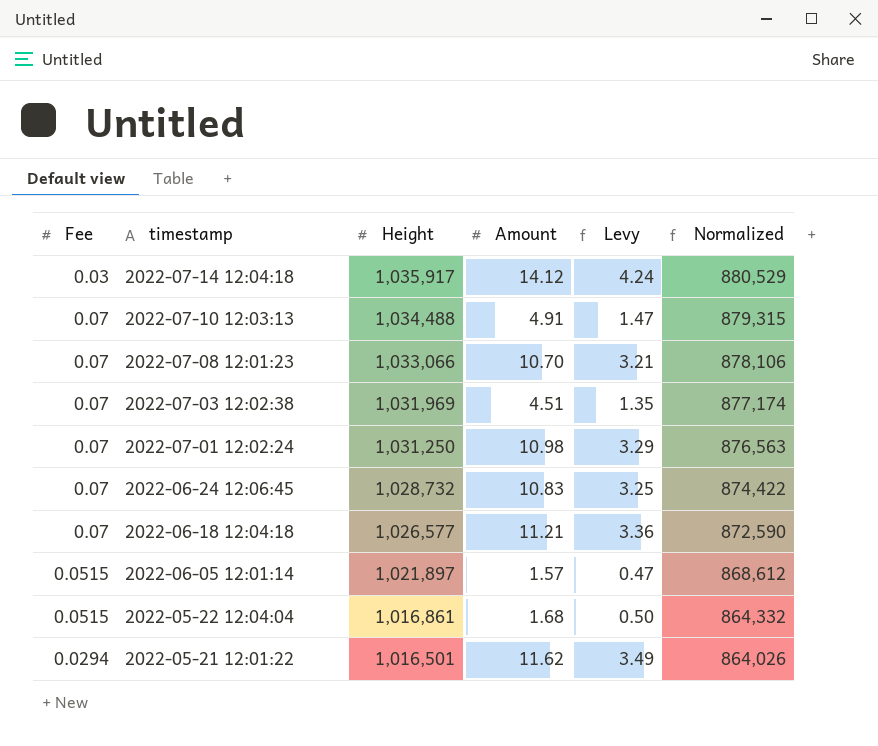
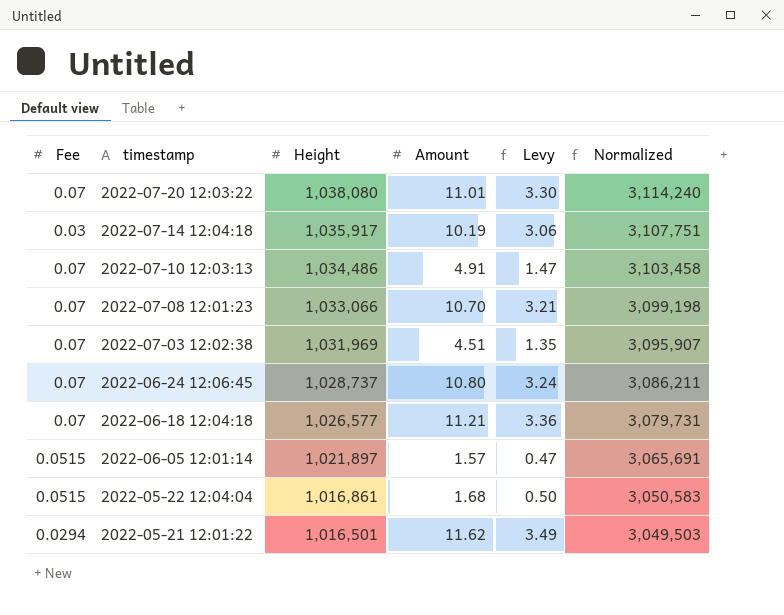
column Normalized | formula: [Height] * 0.85 -> [Height] * 3
row 2022-07-01 12:02:24: 0.07 | 1,031,250 | 10.98 | 3.29 | 876,563 -> none
row 2022-07-20 12:03:22: none -> 0.07 | 1,038,080 | 11.01 | 3.30 | 3,114,240
2022-07-14 12:04:18 | Amount: 14.12 -> 10.19
2022-07-14 12:04:18 | Levy: 4.24 -> 3.06
2022-07-10 12:03:13 | Height: 1,034,488 -> 1,034,486
2022-06-24 12:06:45 | Height: 1,028,732 -> 1,028,737
2022-06-24 12:06:45 | Amount: 10.83 -> 10.80
2022-06-24 12:06:45 | Levy: 3.25 -> 3.24

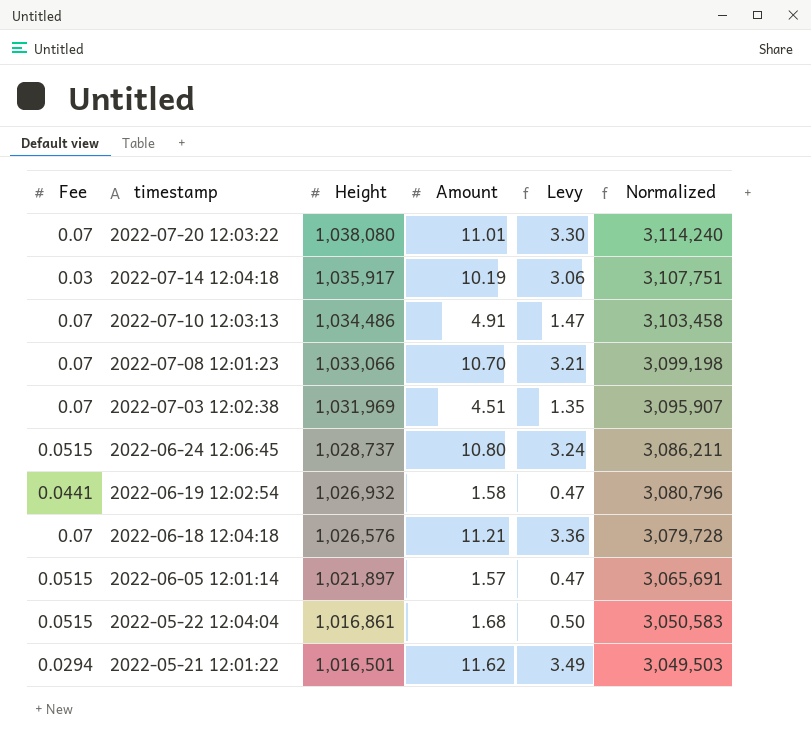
2022-06-24 12:06:45 | Fee: 0.07 -> 0.0515
row 2022-06-19 12:02:54: none -> 0.0441 | 1,026,932 | 1.58 | 0.47 | 3,080,796
2022-06-18 12:04:18 | Height: 1,026,577 -> 1,026,576
2022-06-18 12:04:18 | Normalized: 3,079,731 -> 3,079,728

